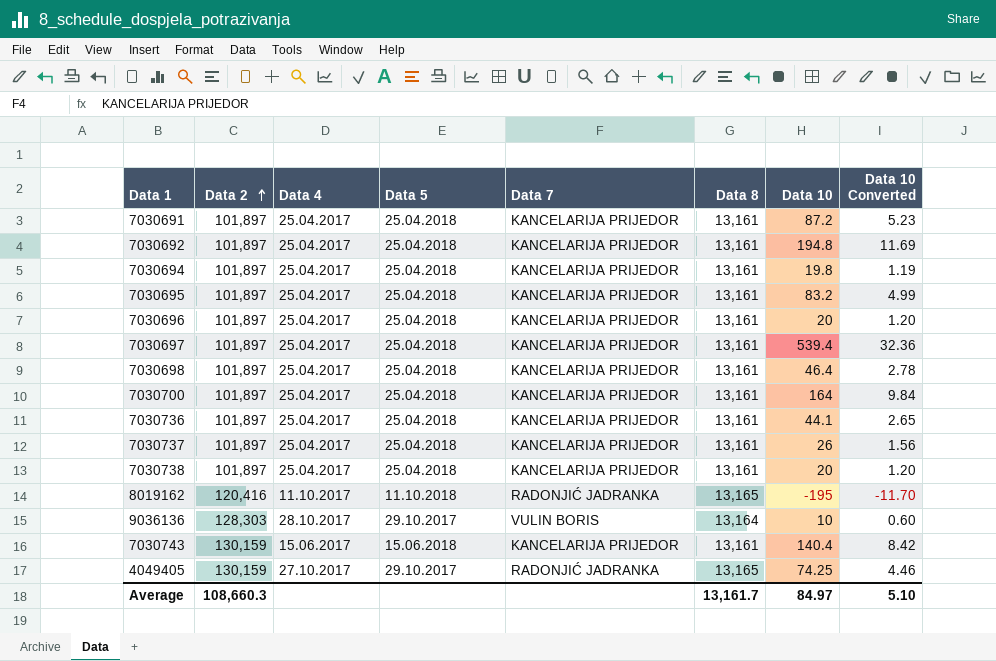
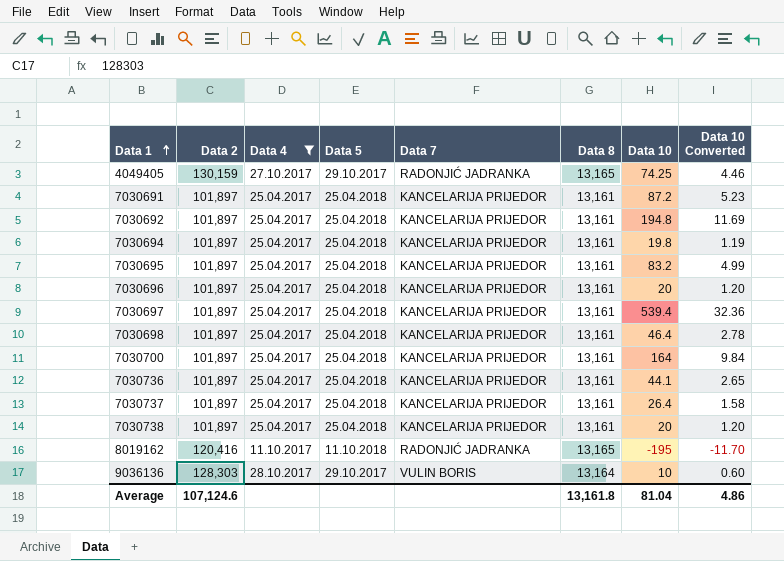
filter: none -> Data 4 != 15.06.2017
row order: Data 2 ascending -> Data 1 ascending
7030737 | Data 10: 26 -> 26.4
7030737 | Data 10 Converted: 1.56 -> 1.58
Average | Data 2: 108,660.3 -> 107,124.6
Average | Data 8: 13,161.7 -> 13,161.8
Average | Data 10: 84.97 -> 81.04
Average | Data 10 Converted: 5.10 -> 4.86

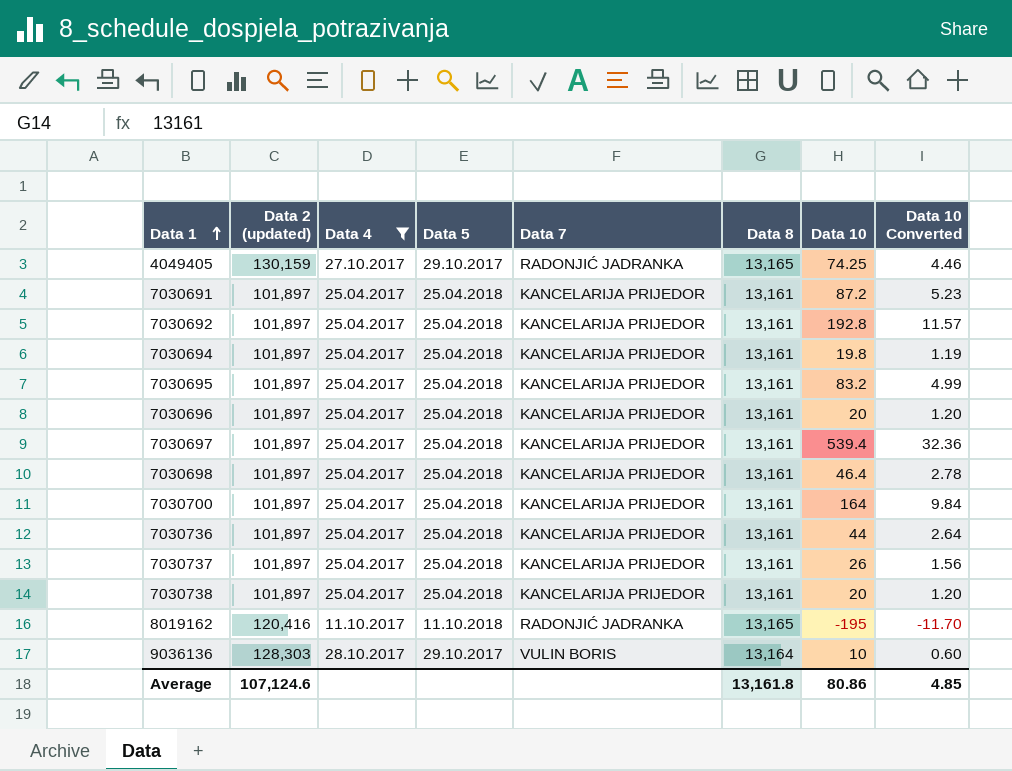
column name: Data 2 -> Data 2 (updated)
7030692 | Data 10: 194.8 -> 192.8
7030692 | Data 10 Converted: 11.69 -> 11.57
7030736 | Data 10: 44.1 -> 44
7030736 | Data 10 Converted: 2.65 -> 2.64
7030737 | Data 10: 26.4 -> 26
7030737 | Data 10 Converted: 1.58 -> 1.56
Average | Data 10: 81.04 -> 80.86
Average | Data 10 Converted: 4.86 -> 4.85

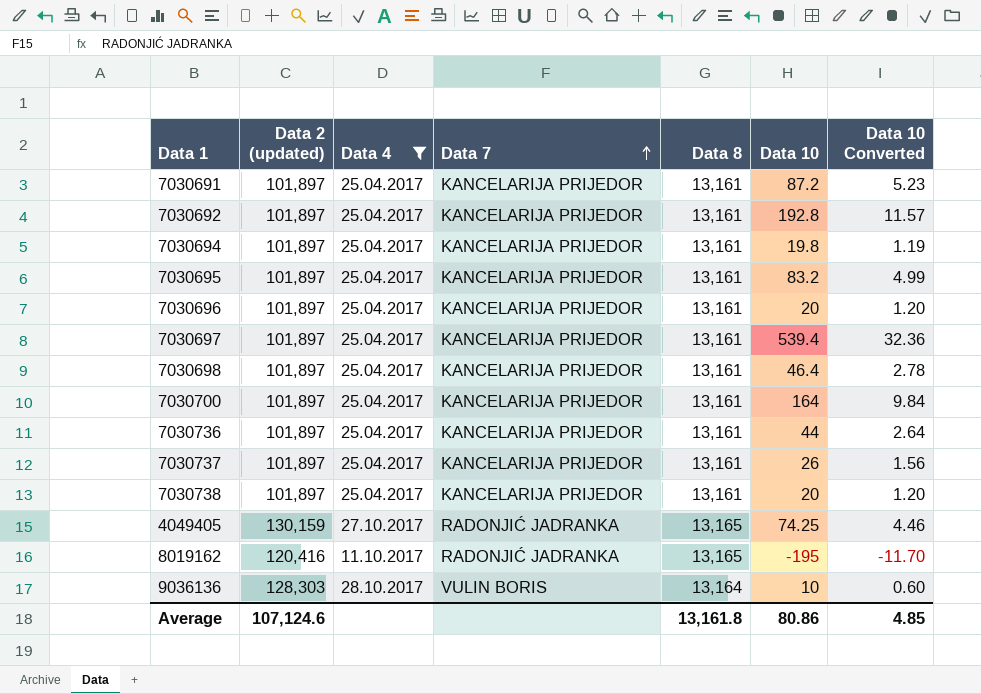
row order: Data 1 ascending -> Data 7 ascending
column Data 5 | position: 4 -> none

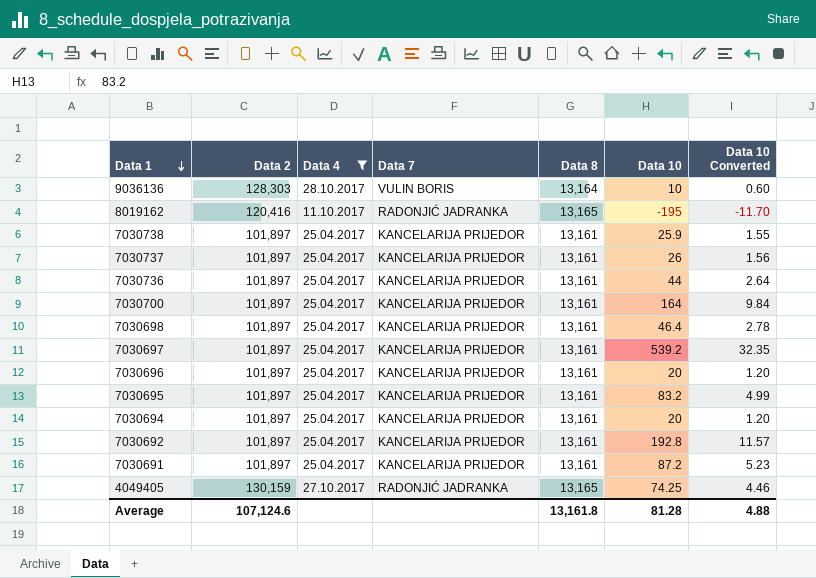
row order: Data 7 ascending -> Data 1 descending
column name: Data 2 (updated) -> Data 2
7030738 | Data 10: 20 -> 25.9
7030738 | Data 10 Converted: 1.20 -> 1.55
7030697 | Data 10: 539.4 -> 539.2
7030697 | Data 10 Converted: 32.36 -> 32.35
7030694 | Data 10: 19.8 -> 20
7030694 | Data 10 Converted: 1.19 -> 1.20
Average | Data 10: 80.86 -> 81.28
Average | Data 10 Converted: 4.85 -> 4.88

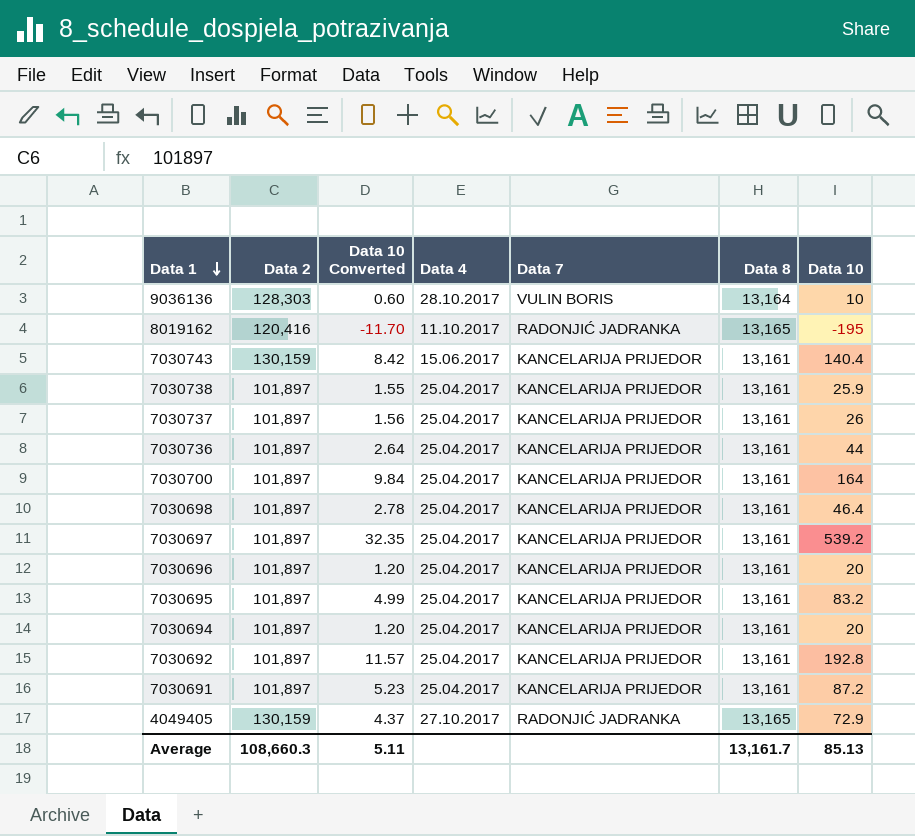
filter: Data 4 != 15.06.2017 -> none
column Data 10 Converted | position: 7 -> 3
4049405 | Data 10 Converted: 4.46 -> 4.37
4049405 | Data 10: 74.25 -> 72.9
Average | Data 2: 107,124.6 -> 108,660.3
Average | Data 10 Converted: 4.88 -> 5.11
Average | Data 8: 13,161.8 -> 13,161.7
Average | Data 10: 81.28 -> 85.13

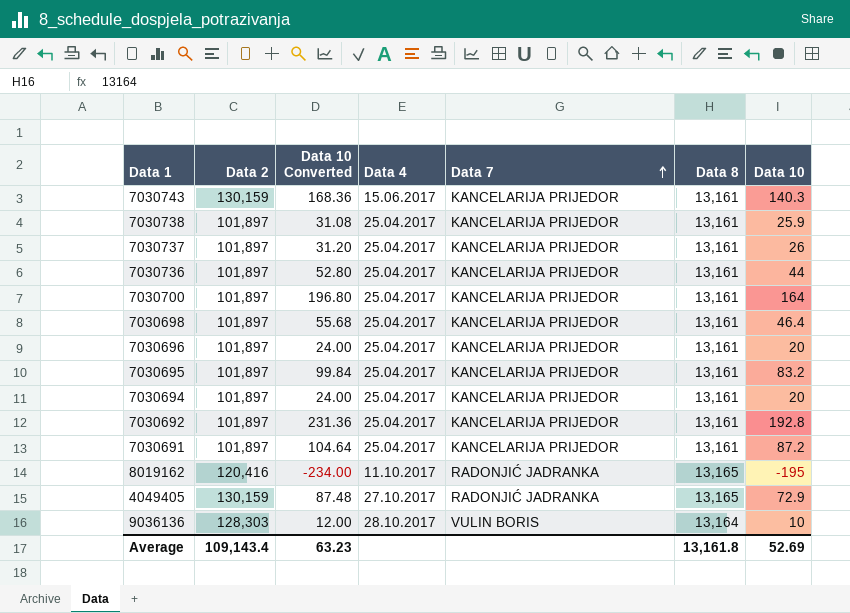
row order: Data 1 descending -> Data 7 ascending
column Data 10 Converted | formula: [Data 10] * 0.06 -> [Data 10] * 1.2
row 7030697: 101,897 | 32.35 | 25.04.2017 | KANCELARIJA PRIJEDOR | 13,161 | 539.2 -> none
7030743 | Data 10: 140.4 -> 140.3
Average | Data 2: 108,660.3 -> 109,143.4
Average | Data 10 Converted: 5.11 -> 63.23
Average | Data 8: 13,161.7 -> 13,161.8
Average | Data 10: 85.13 -> 52.69

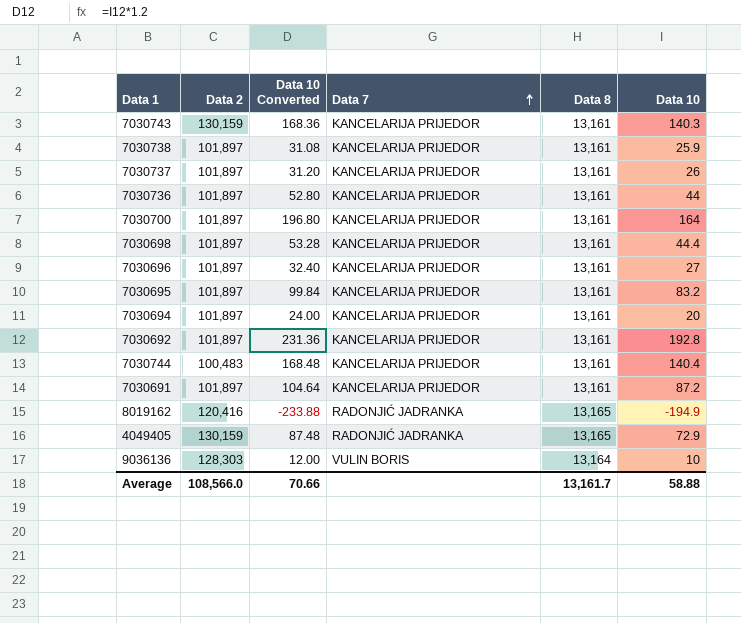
column Data 4 | position: 4 -> none
7030698 | Data 10 Converted: 55.68 -> 53.28
7030698 | Data 10: 46.4 -> 44.4
7030696 | Data 10 Converted: 24.00 -> 32.40
7030696 | Data 10: 20 -> 27
row 7030744: none -> 100,483 | 168.48 | KANCELARIJA PRIJEDOR | 13,161 | 140.4
8019162 | Data 10 Converted: -234.00 -> -233.88
8019162 | Data 10: -195 -> -194.9
Average | Data 2: 109,143.4 -> 108,566.0
Average | Data 10 Converted: 63.23 -> 70.66
Average | Data 8: 13,161.8 -> 13,161.7
Average | Data 10: 52.69 -> 58.88

